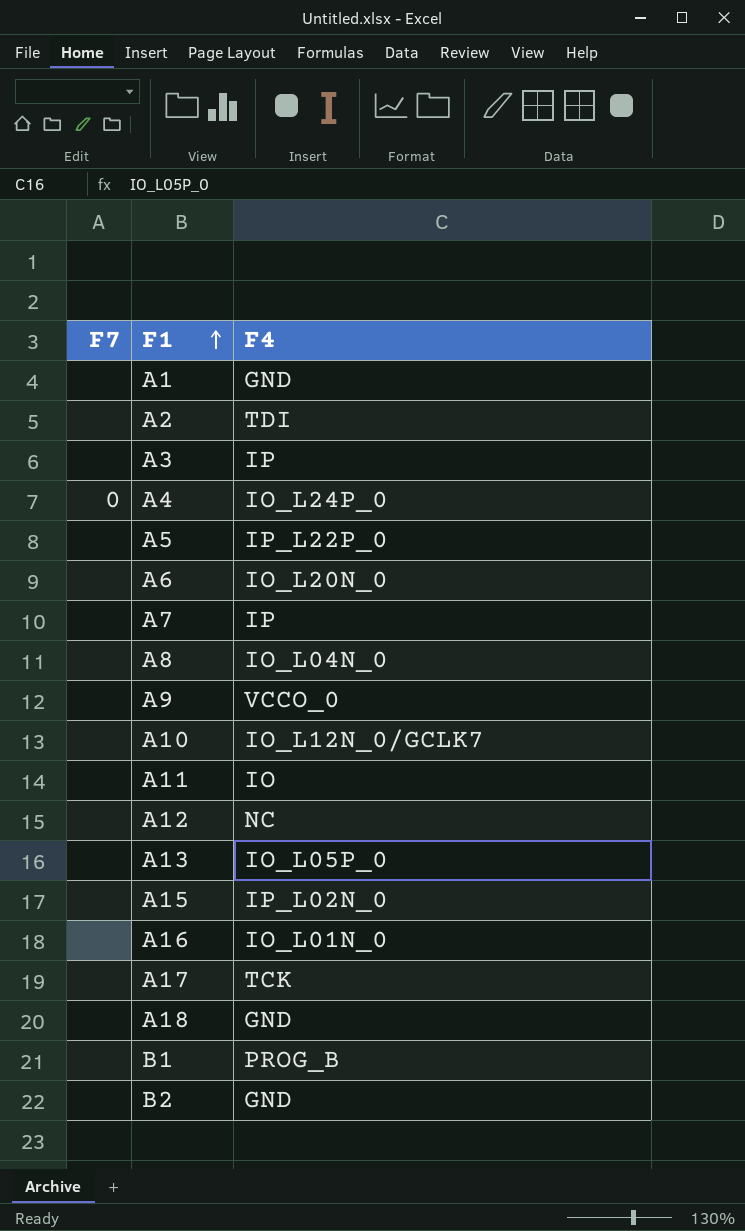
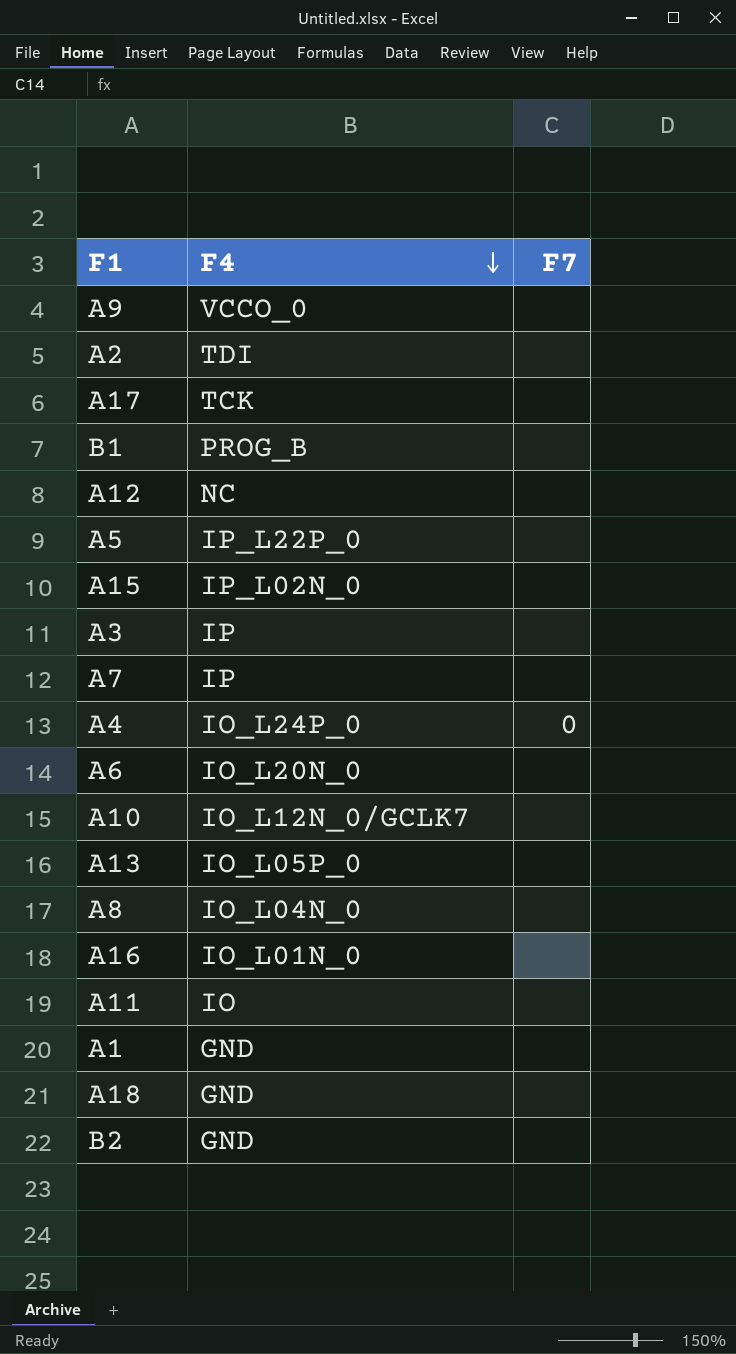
row order: F1 ascending -> F4 descending
column F7 | position: 1 -> 3

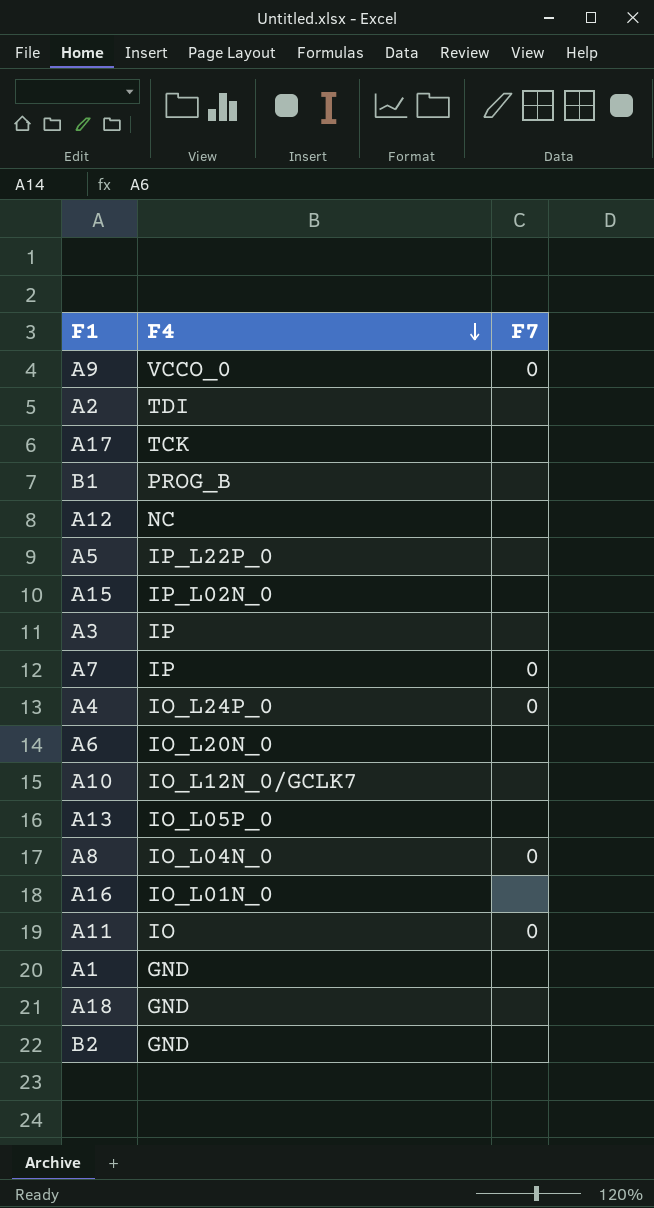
A9 | F7: none -> 0
A7 | F7: none -> 0
A8 | F7: none -> 0
A11 | F7: none -> 0

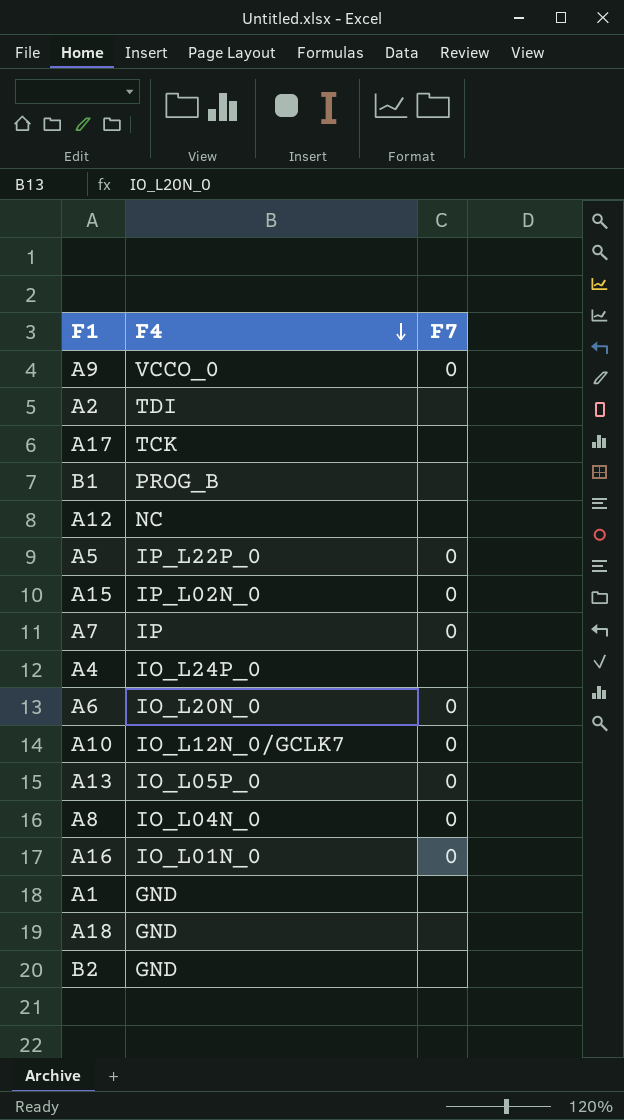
row A3: IP | none -> none
row A11: IO | 0 -> none
A5 | F7: none -> 0
A15 | F7: none -> 0
A4 | F7: 0 -> none
A6 | F7: none -> 0
A10 | F7: none -> 0
A13 | F7: none -> 0
A16 | F7: none -> 0

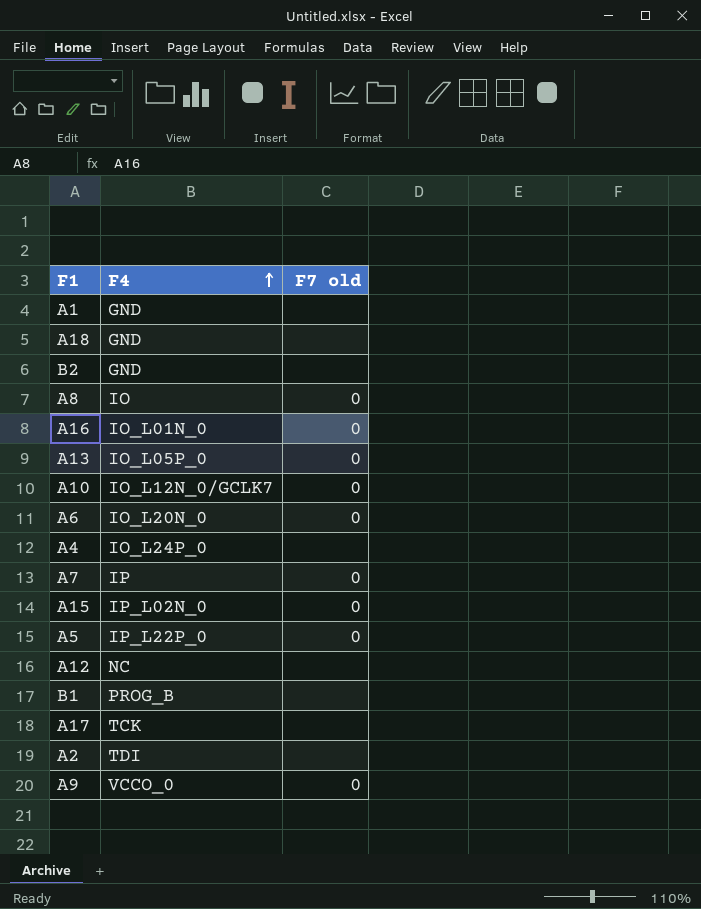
row order: F4 descending -> F4 ascending
column name: F7 -> F7 old
A8 | F4: IO_L04N_0 -> IO

